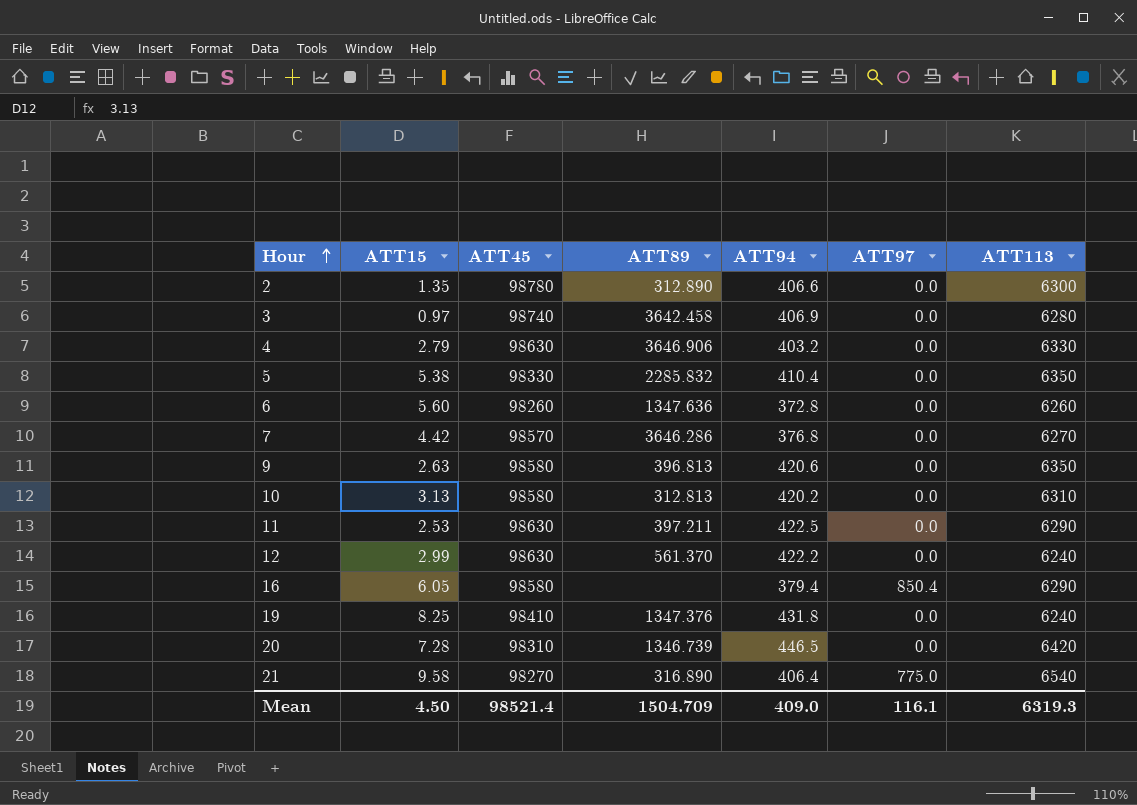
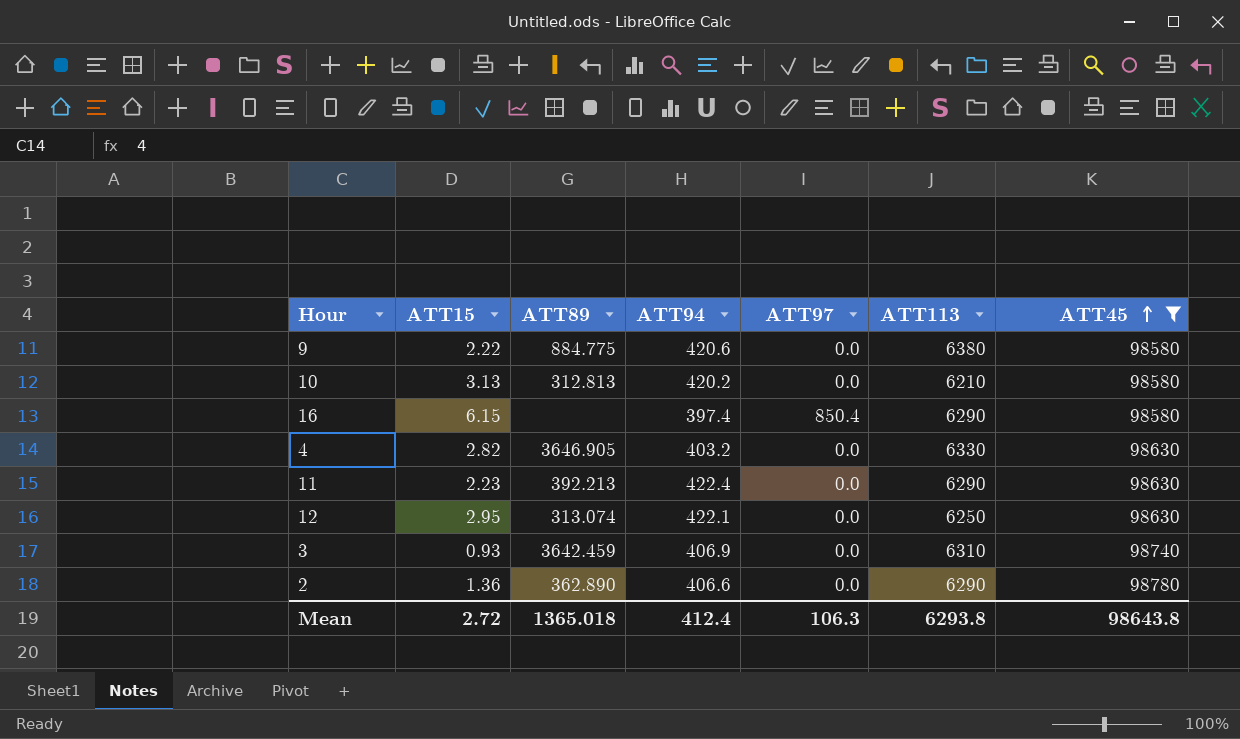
filter: none -> ATT45 >= 98580
row order: Hour ascending -> ATT45 ascending
column ATT45 | position: 3 -> 7
9 | ATT15: 2.63 -> 2.22
9 | ATT89: 396.813 -> 884.775
9 | ATT113: 6350 -> 6380
10 | ATT113: 6310 -> 6210
16 | ATT15: 6.05 -> 6.15
16 | ATT94: 379.4 -> 397.4
4 | ATT15: 2.79 -> 2.82
4 | ATT89: 3646.906 -> 3646.905
11 | ATT15: 2.53 -> 2.23
11 | ATT89: 397.211 -> 392.213
11 | ATT94: 422.5 -> 422.4
12 | ATT15: 2.99 -> 2.95
12 | ATT89: 561.370 -> 313.074
12 | ATT94: 422.2 -> 422.1
12 | ATT113: 6240 -> 6250
3 | ATT15: 0.97 -> 0.93
3 | ATT89: 3642.458 -> 3642.459
3 | ATT113: 6280 -> 6310
2 | ATT15: 1.35 -> 1.36
2 | ATT89: 312.890 -> 362.890
2 | ATT113: 6300 -> 6290
Mean | ATT15: 4.50 -> 2.72
Mean | ATT89: 1504.709 -> 1365.018
Mean | ATT94: 409.0 -> 412.4
Mean | ATT97: 116.1 -> 106.3
Mean | ATT113: 6319.3 -> 6293.8
Mean | ATT45: 98521.4 -> 98643.8

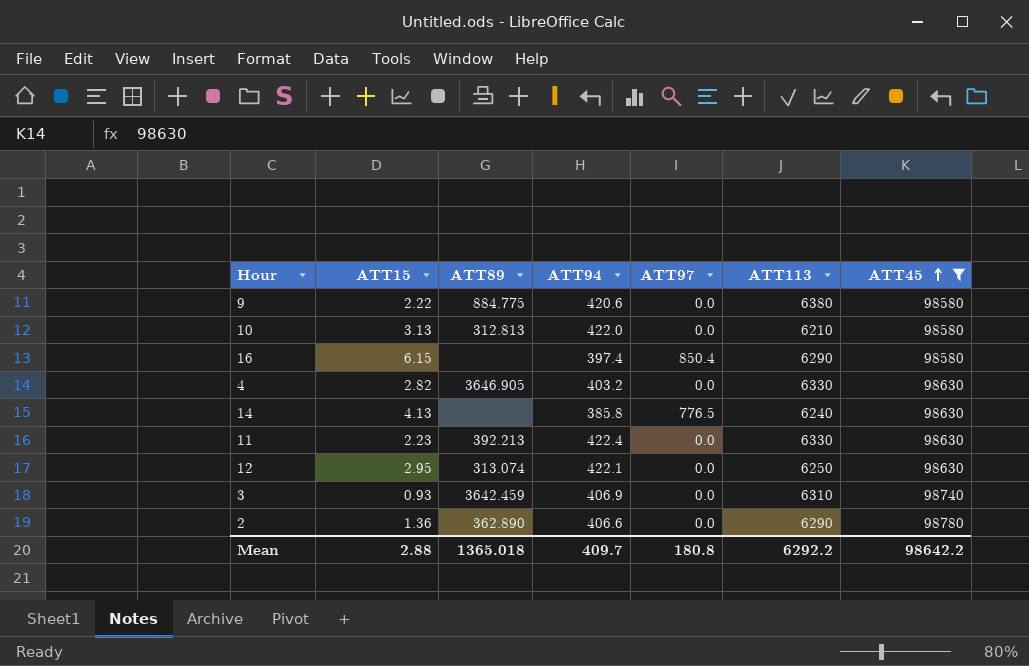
10 | ATT94: 420.2 -> 422.0
row 14: none -> 4.13 | none | 385.8 | 776.5 | 6240 | 98630
11 | ATT113: 6290 -> 6330
Mean | ATT15: 2.72 -> 2.88
Mean | ATT94: 412.4 -> 409.7
Mean | ATT97: 106.3 -> 180.8
Mean | ATT113: 6293.8 -> 6292.2
Mean | ATT45: 98643.8 -> 98642.2

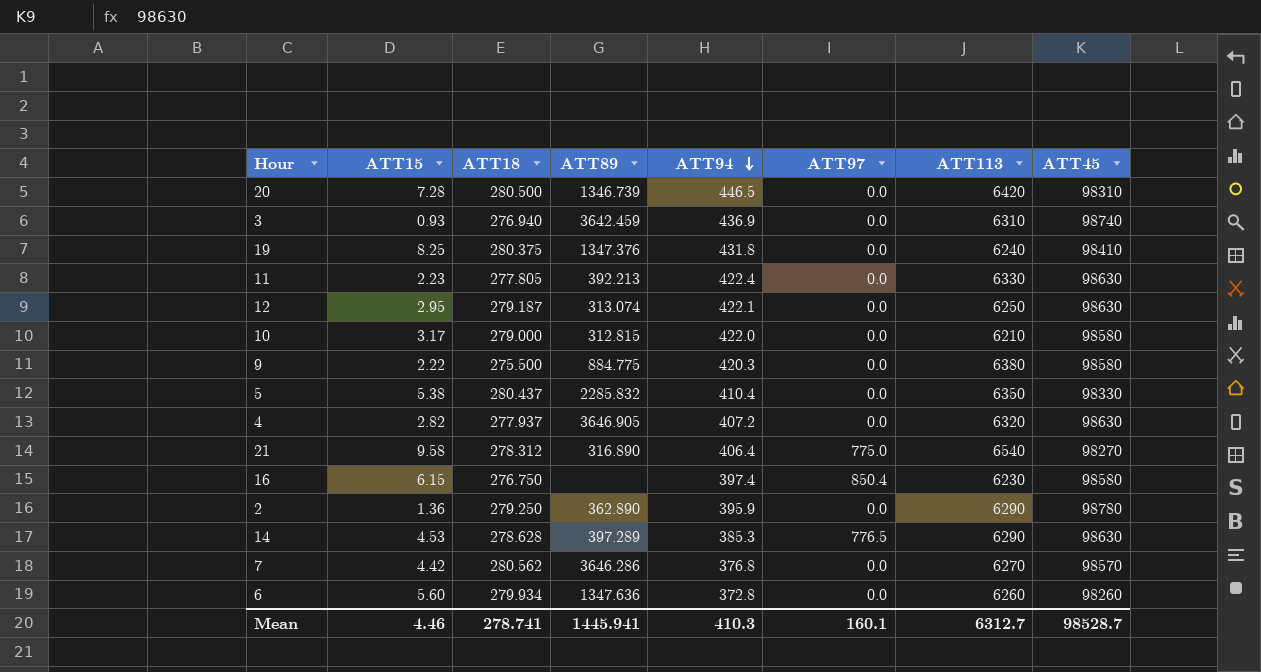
filter: ATT45 >= 98580 -> none
row order: ATT45 ascending -> ATT94 descending
column ATT18 | position: none -> 3
3 | ATT94: 406.9 -> 436.9
10 | ATT15: 3.13 -> 3.17
10 | ATT89: 312.813 -> 312.815
9 | ATT94: 420.6 -> 420.3
4 | ATT94: 403.2 -> 407.2
4 | ATT113: 6330 -> 6320
16 | ATT113: 6290 -> 6230
2 | ATT94: 406.6 -> 395.9
14 | ATT15: 4.13 -> 4.53
14 | ATT89: none -> 397.289
14 | ATT94: 385.8 -> 385.3
14 | ATT113: 6240 -> 6290
Mean | ATT15: 2.88 -> 4.46
Mean | ATT89: 1365.018 -> 1445.941
Mean | ATT94: 409.7 -> 410.3
Mean | ATT97: 180.8 -> 160.1
Mean | ATT113: 6292.2 -> 6312.7
Mean | ATT45: 98642.2 -> 98528.7

